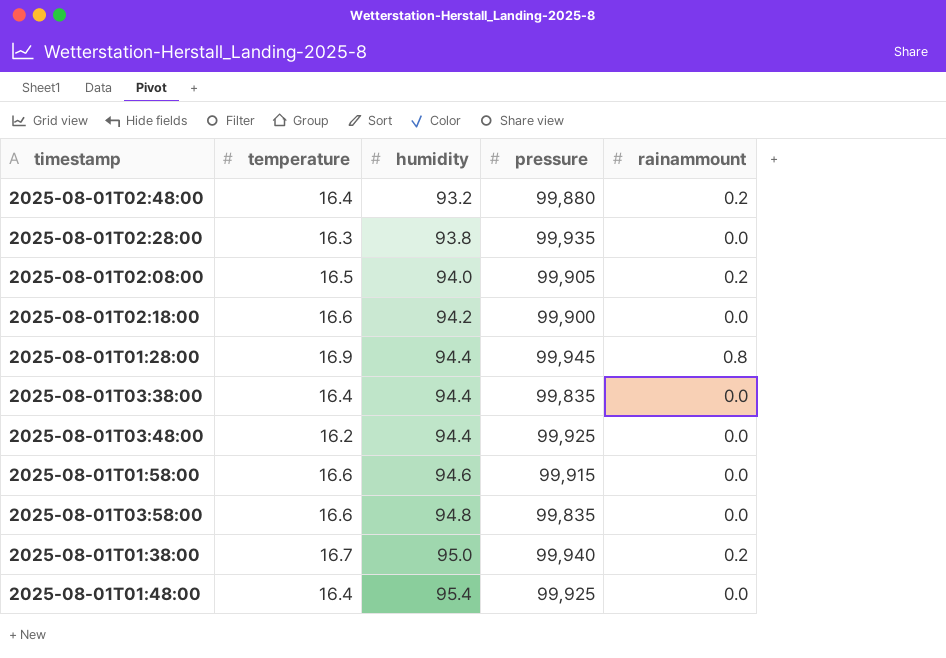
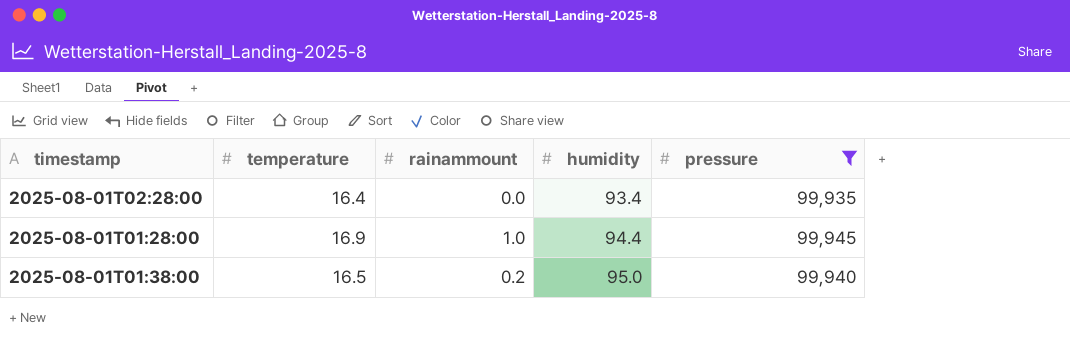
filter: none -> pressure >= 99,935
column rainammount | position: 5 -> 3
2025-08-01T02:28:00 | temperature: 16.3 -> 16.4
2025-08-01T02:28:00 | humidity: 93.8 -> 93.4
2025-08-01T01:28:00 | rainammount: 0.8 -> 1.0
2025-08-01T01:38:00 | temperature: 16.7 -> 16.5

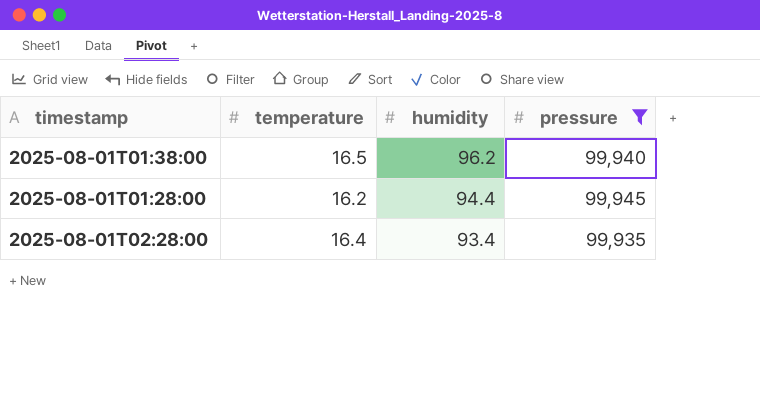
row order: humidity ascending -> humidity descending
column rainammount | position: 3 -> none
2025-08-01T01:38:00 | humidity: 95.0 -> 96.2
2025-08-01T01:28:00 | temperature: 16.9 -> 16.2

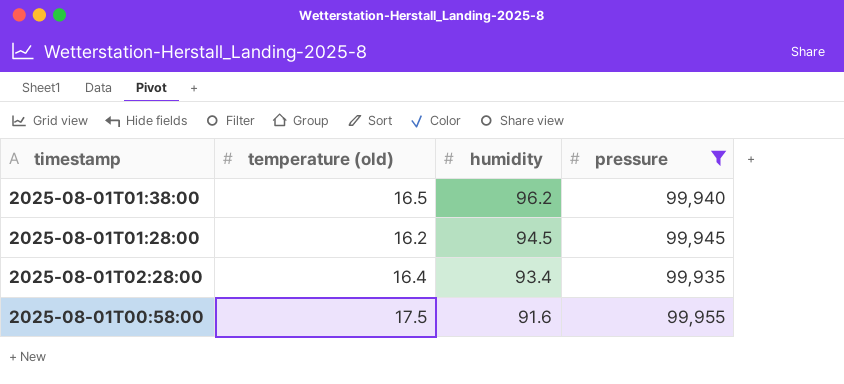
column name: temperature -> temperature (old)
2025-08-01T01:28:00 | humidity: 94.4 -> 94.5
row 2025-08-01T00:58:00: none -> 17.5 | 91.6 | 99,955

